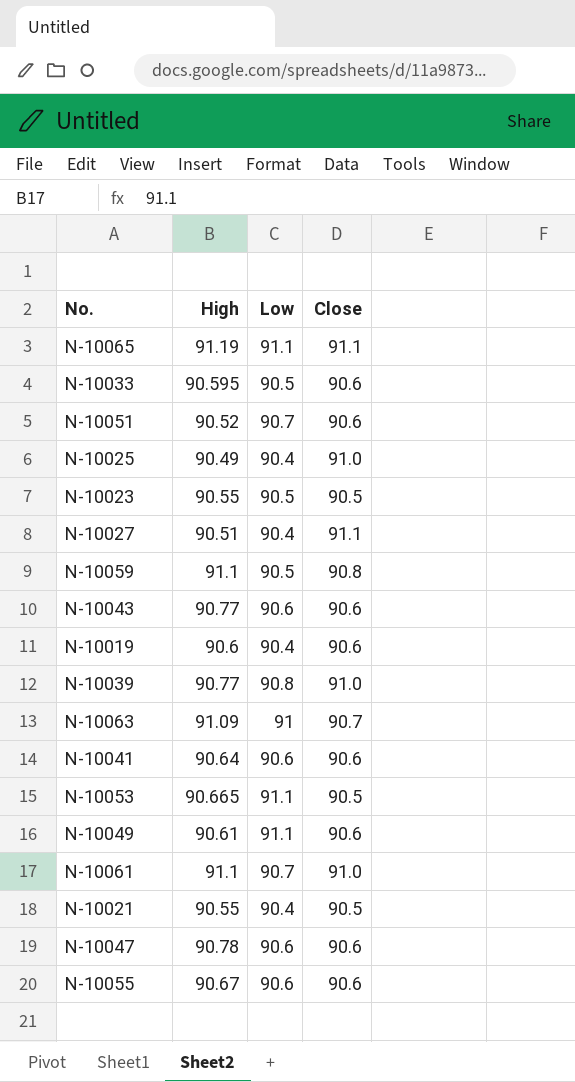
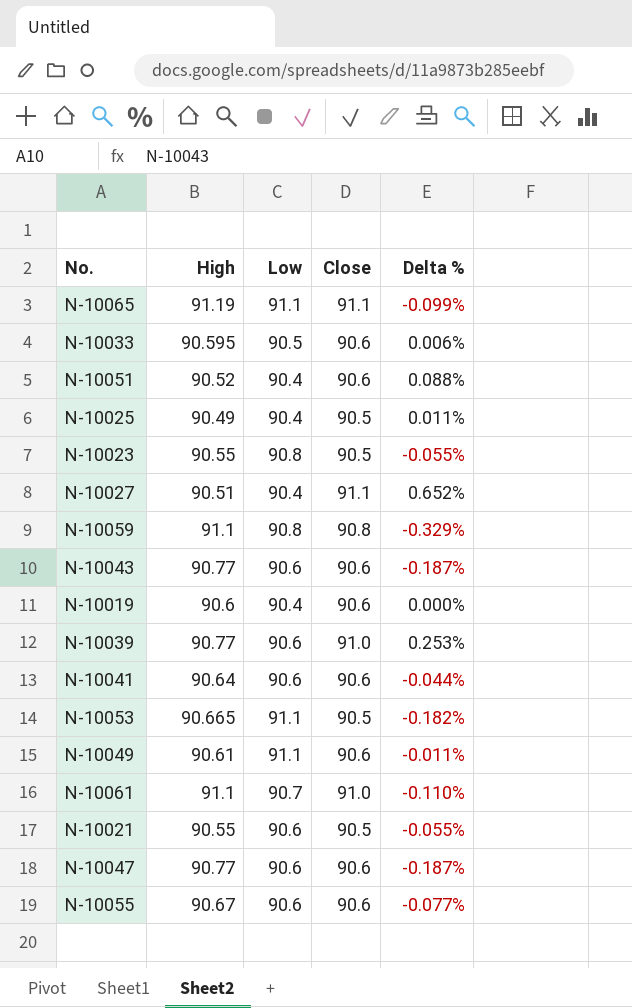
column Delta % | formula: none -> ([Close] - [High]) / [High]
row N-10063: 91.09 | 91 | 90.7 -> none
N-10051 | Low: 90.7 -> 90.4
N-10025 | Close: 91.0 -> 90.5
N-10023 | Low: 90.5 -> 90.8
N-10059 | Low: 90.5 -> 90.8
N-10039 | Low: 90.8 -> 90.6
N-10021 | Low: 90.4 -> 90.6
N-10047 | High: 90.78 -> 90.77

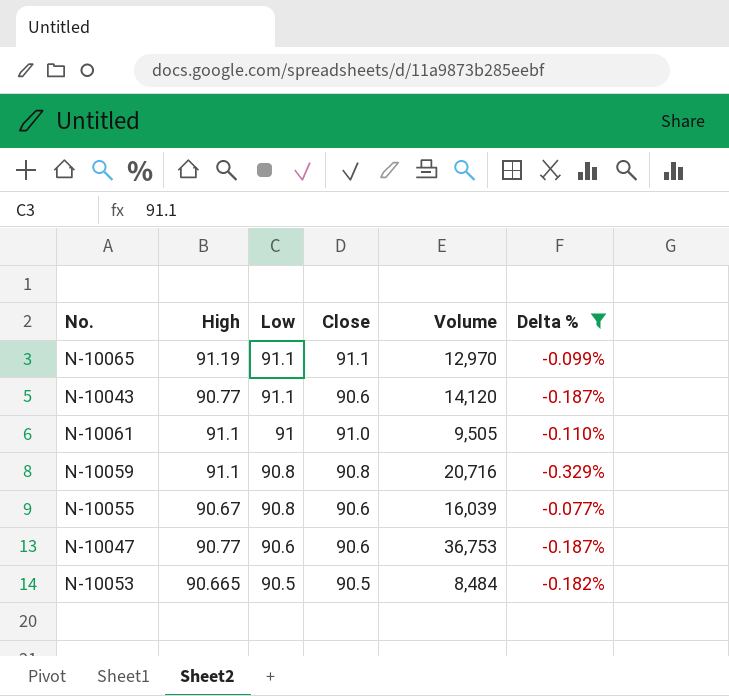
filter: none -> Delta % <= -0.077%
row order: none -> Low descending
column Volume | position: none -> 5
N-10043 | Low: 90.6 -> 91.1
N-10061 | Low: 90.7 -> 91
N-10055 | Low: 90.6 -> 90.8
N-10053 | Low: 91.1 -> 90.5

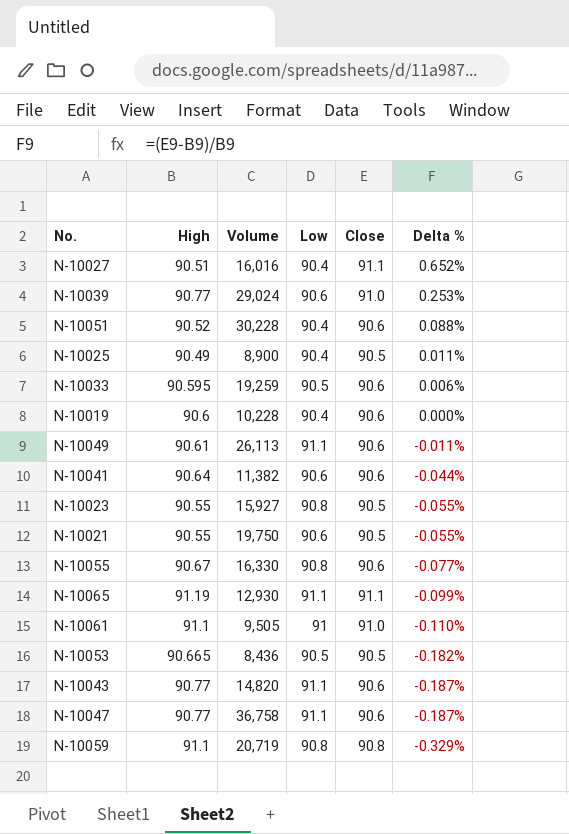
filter: Delta % <= -0.077% -> none
row order: Low descending -> Delta % descending
column Volume | position: 5 -> 3
N-10055 | Volume: 16,039 -> 16,330
N-10065 | Volume: 12,970 -> 12,930
N-10053 | Volume: 8,484 -> 8,436
N-10043 | Volume: 14,120 -> 14,820
N-10047 | Volume: 36,753 -> 36,758
N-10047 | Low: 90.6 -> 91.1
N-10059 | Volume: 20,716 -> 20,719

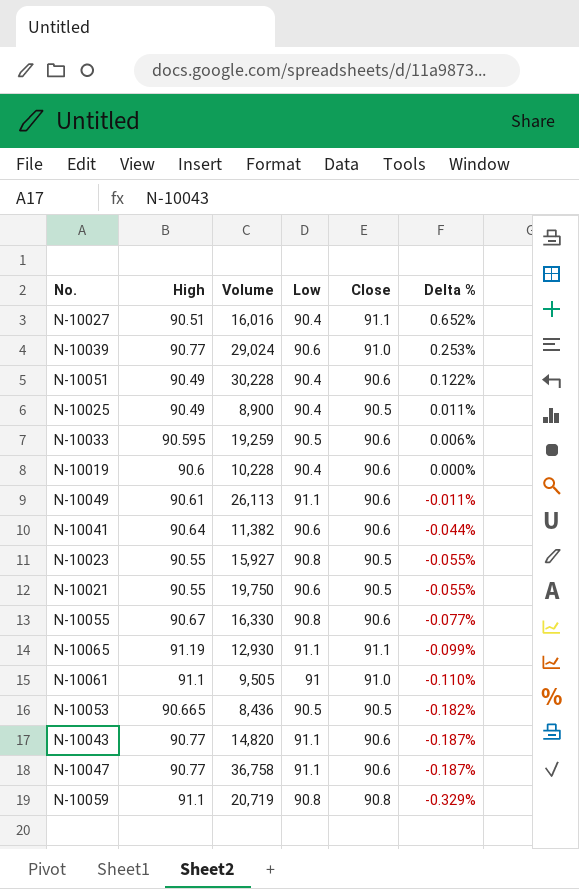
N-10051 | High: 90.52 -> 90.49
N-10051 | Delta %: 0.088% -> 0.122%

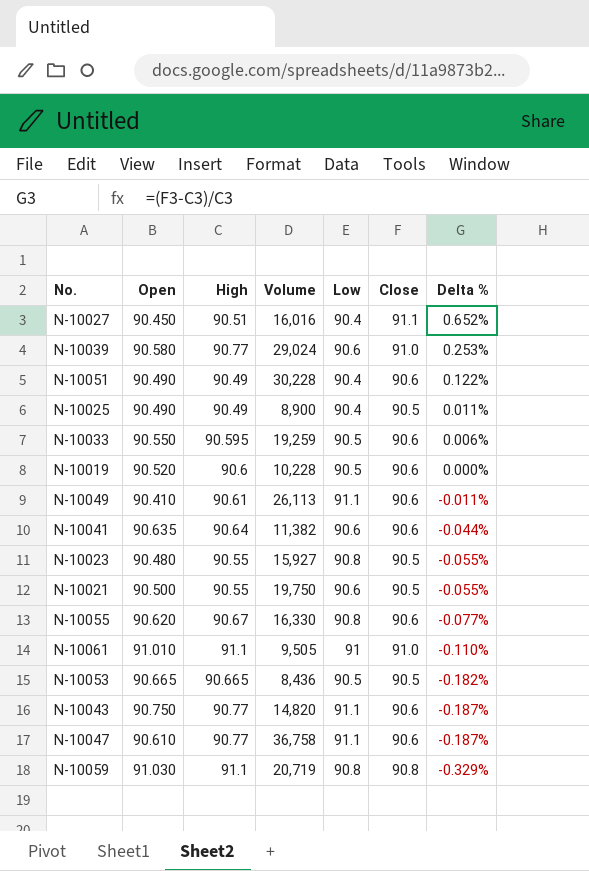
column Open | position: none -> 2
row N-10065: 91.19 | 12,930 | 91.1 | 91.1 | -0.099% -> none
N-10019 | Low: 90.4 -> 90.5

